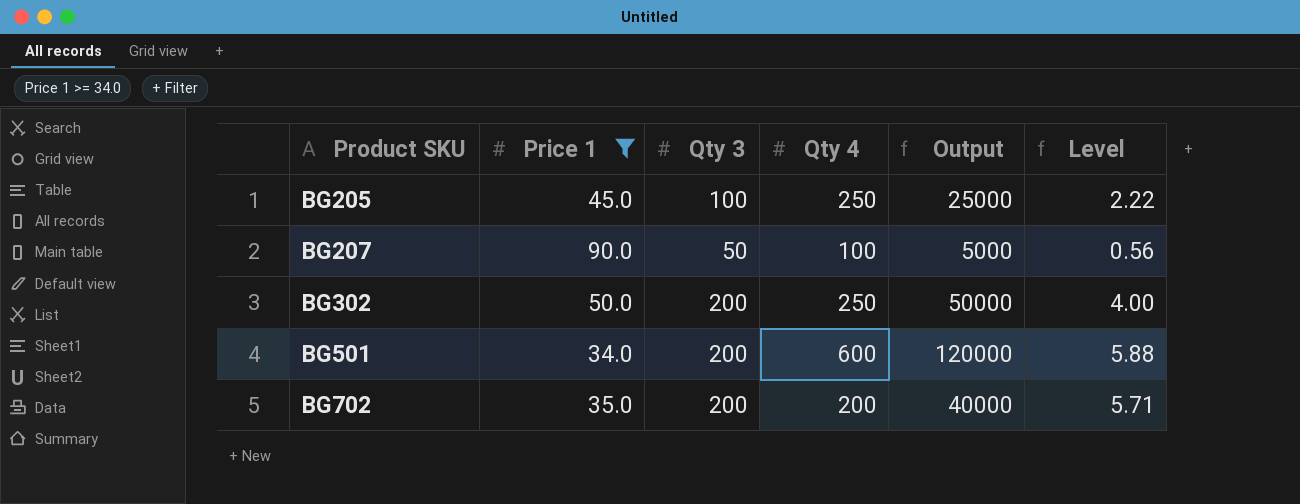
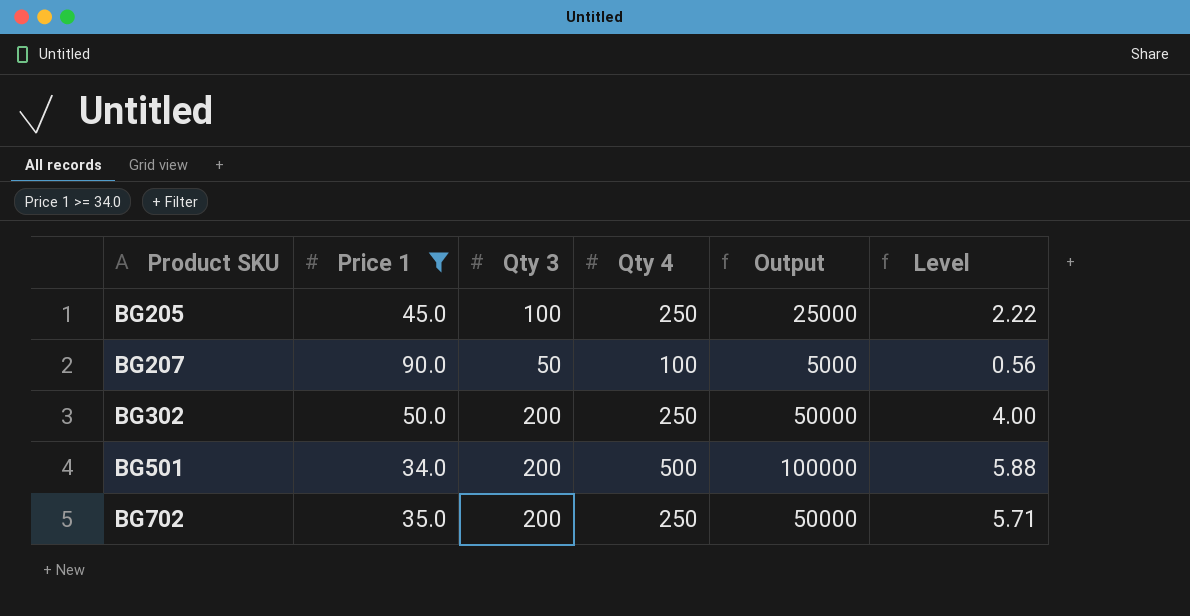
BG501 | Qty 4: 600 -> 500
BG501 | Output: 120000 -> 100000
BG702 | Qty 4: 200 -> 250
BG702 | Output: 40000 -> 50000

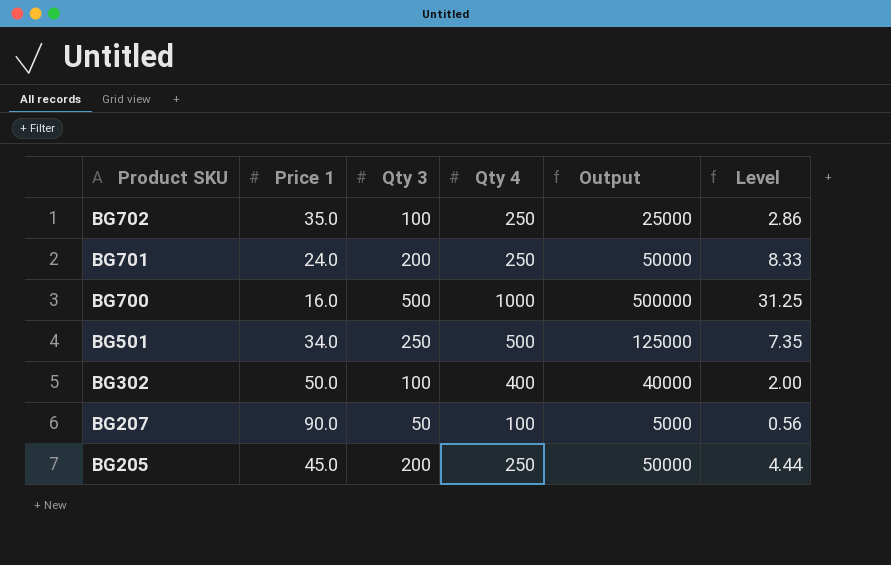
filter: Price 1 >= 34.0 -> none
row order: Product SKU ascending -> Product SKU descending
BG702 | Qty 3: 200 -> 100
BG702 | Output: 50000 -> 25000
BG702 | Level: 5.71 -> 2.86
BG501 | Qty 3: 200 -> 250
BG501 | Output: 100000 -> 125000
BG501 | Level: 5.88 -> 7.35
BG302 | Qty 3: 200 -> 100
BG302 | Qty 4: 250 -> 400
BG302 | Output: 50000 -> 40000
BG302 | Level: 4.00 -> 2.00
BG205 | Qty 3: 100 -> 200
BG205 | Output: 25000 -> 50000
BG205 | Level: 2.22 -> 4.44

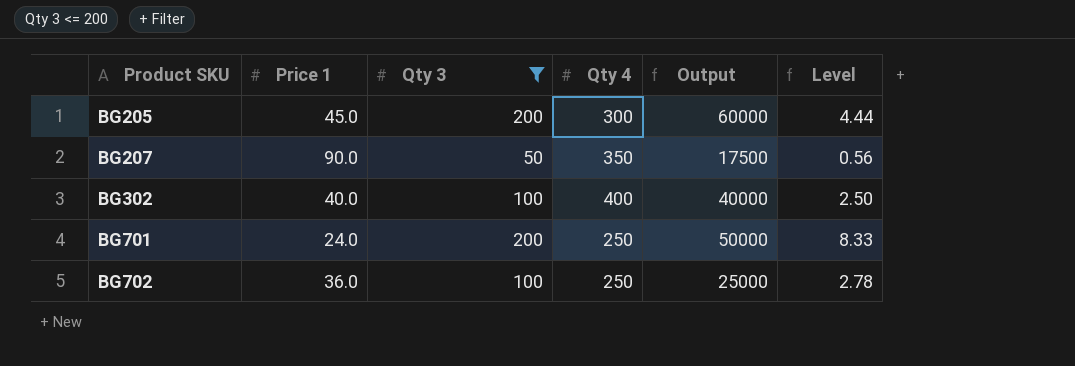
filter: none -> Qty 3 <= 200
row order: Product SKU descending -> Product SKU ascending
BG205 | Qty 4: 250 -> 300
BG205 | Output: 50000 -> 60000
BG207 | Qty 4: 100 -> 350
BG207 | Output: 5000 -> 17500
BG302 | Price 1: 50.0 -> 40.0
BG302 | Level: 2.00 -> 2.50
BG702 | Price 1: 35.0 -> 36.0
BG702 | Level: 2.86 -> 2.78

